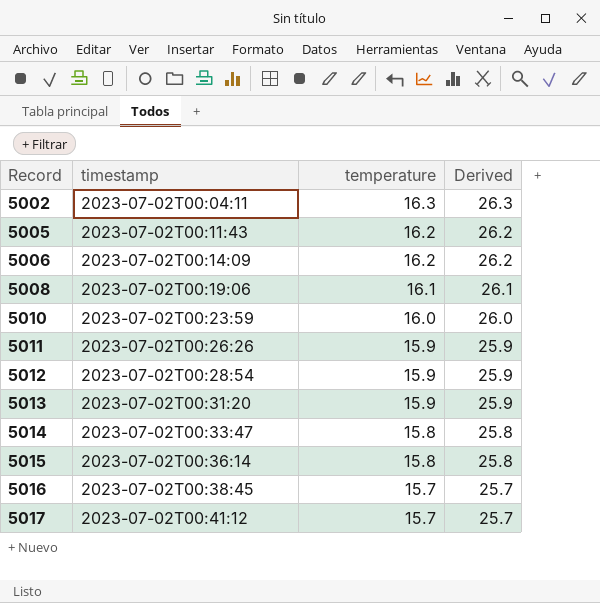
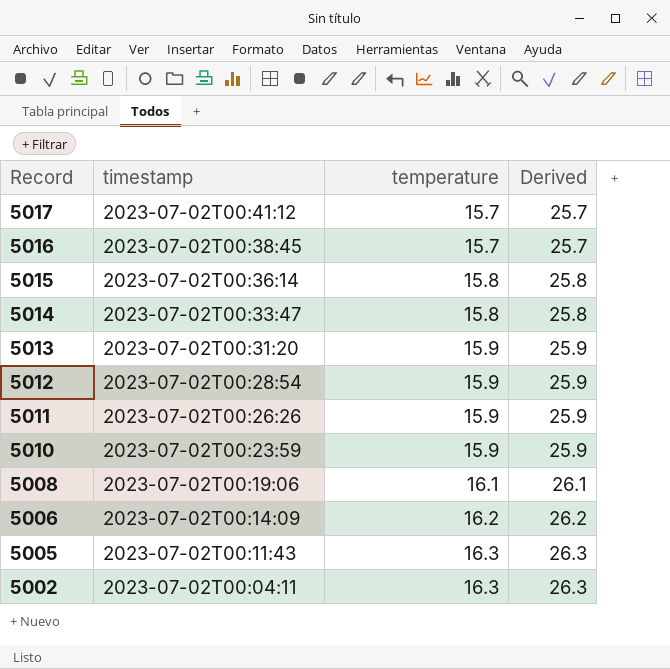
row order: Record ascending -> Record descending
5010 | temperature: 16.0 -> 15.9
5010 | Derived: 26.0 -> 25.9
5005 | temperature: 16.2 -> 16.3
5005 | Derived: 26.2 -> 26.3

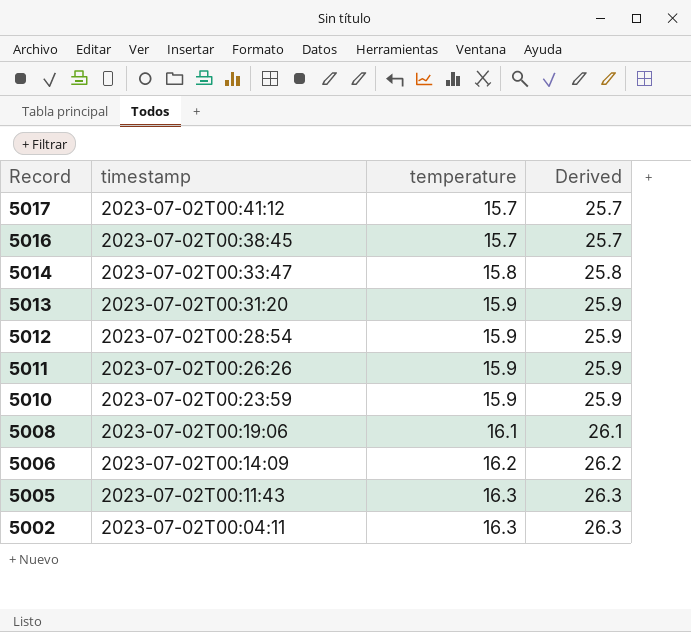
row 5015: 2023-07-02T00:36:14 | 15.8 | 25.8 -> none

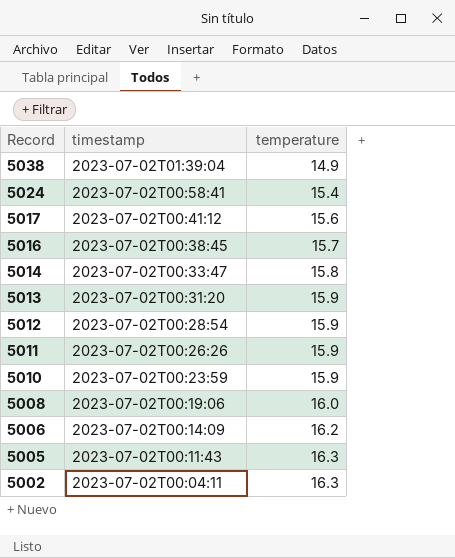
column Derived | formula: [temperature] + 10 -> none
row 5038: none -> 2023-07-02T01:39:04 | 14.9
row 5024: none -> 2023-07-02T00:58:41 | 15.4
5017 | temperature: 15.7 -> 15.6
5008 | temperature: 16.1 -> 16.0

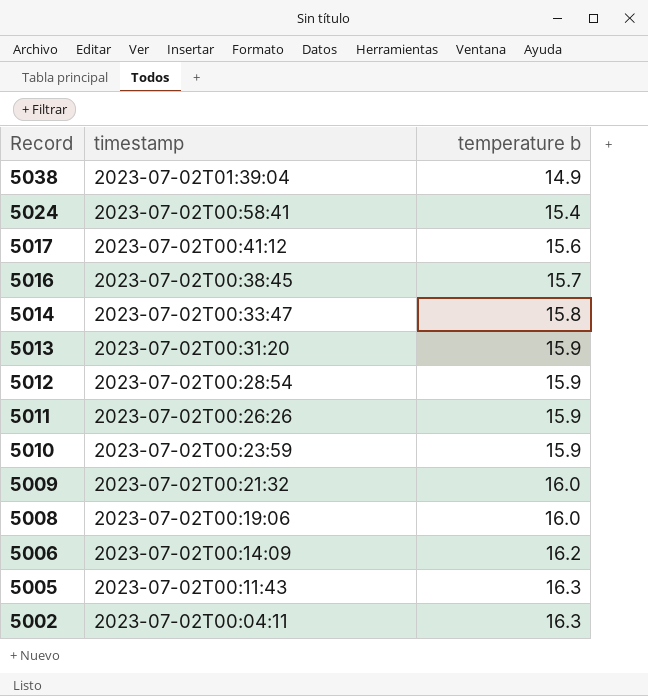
column name: temperature -> temperature b
row 5009: none -> 2023-07-02T00:21:32 | 16.0

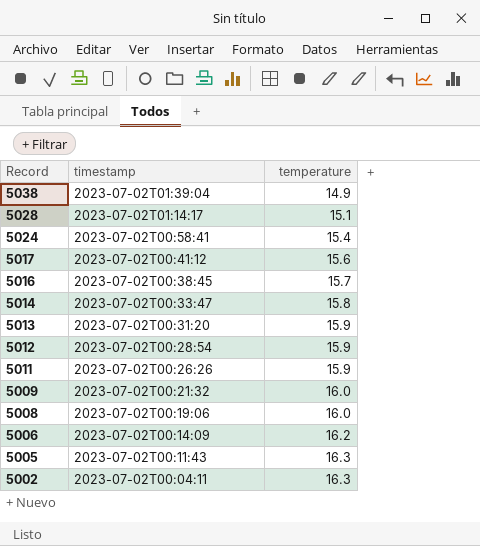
column name: temperature b -> temperature
row 5010: 2023-07-02T00:23:59 | 15.9 -> none
row 5028: none -> 2023-07-02T01:14:17 | 15.1

